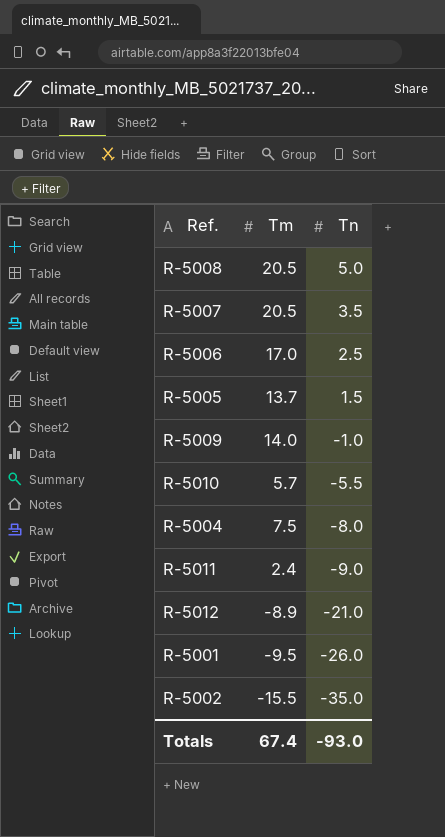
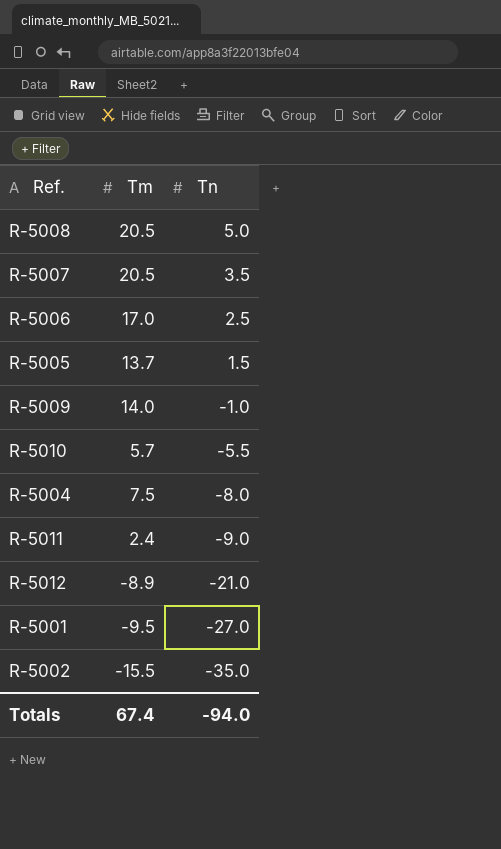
R-5001 | Tn: -26.0 -> -27.0
Totals | Tn: -93.0 -> -94.0

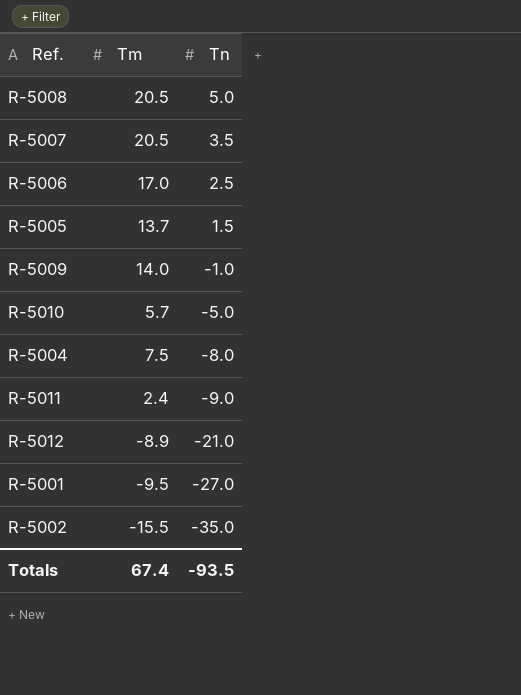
R-5010 | Tn: -5.5 -> -5.0
Totals | Tn: -94.0 -> -93.5

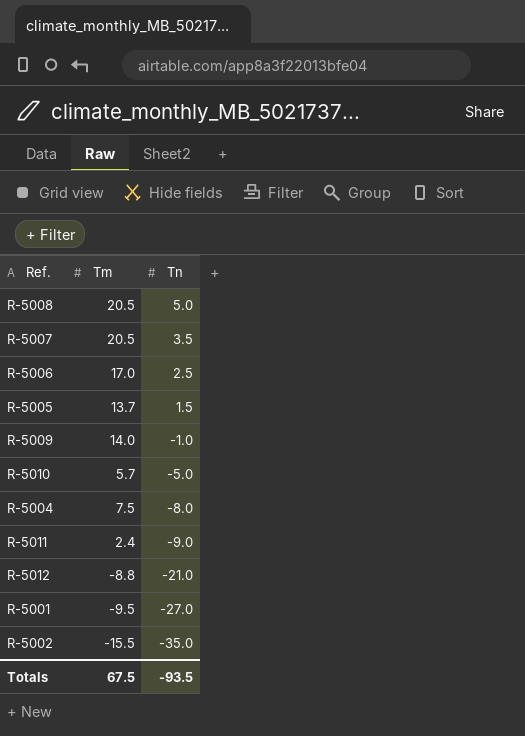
R-5012 | Tm: -8.9 -> -8.8
Totals | Tm: 67.4 -> 67.5

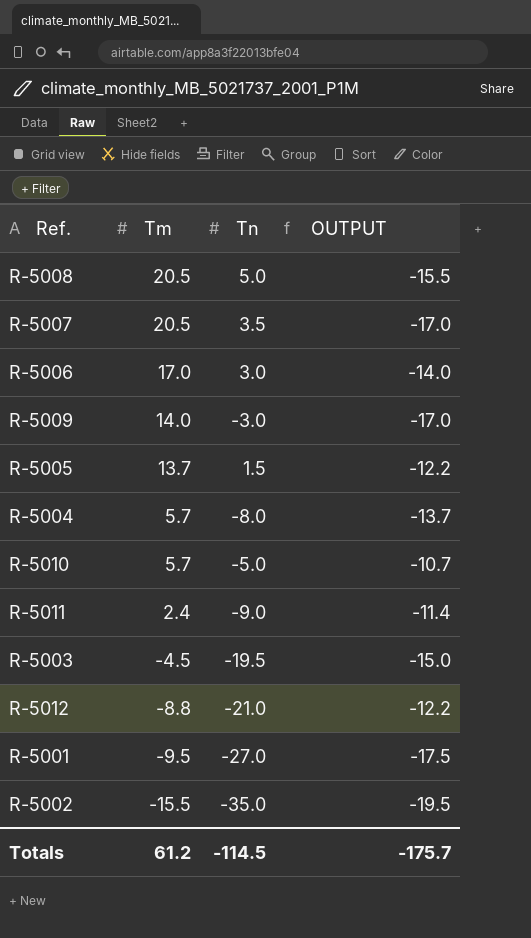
row order: Tn descending -> Tm descending
column OUTPUT | formula: none -> [Tn] - [Tm]
R-5006 | Tn: 2.5 -> 3.0
R-5009 | Tn: -1.0 -> -3.0
R-5004 | Tm: 7.5 -> 5.7
row R-5003: none -> -4.5 | -19.5 | -15.0
Totals | Tm: 67.5 -> 61.2
Totals | Tn: -93.5 -> -114.5

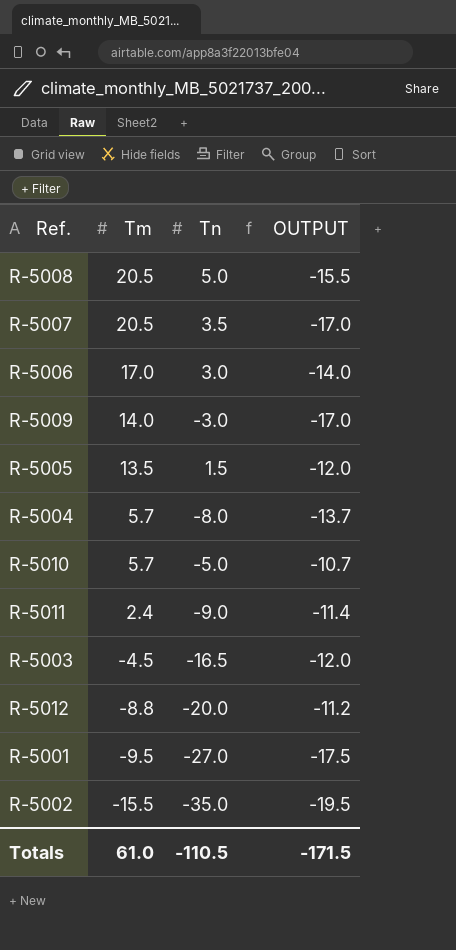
R-5005 | Tm: 13.7 -> 13.5
R-5005 | OUTPUT: -12.2 -> -12.0
R-5003 | Tn: -19.5 -> -16.5
R-5003 | OUTPUT: -15.0 -> -12.0
R-5012 | Tn: -21.0 -> -20.0
R-5012 | OUTPUT: -12.2 -> -11.2
Totals | Tm: 61.2 -> 61.0
Totals | Tn: -114.5 -> -110.5
Totals | OUTPUT: -175.7 -> -171.5

